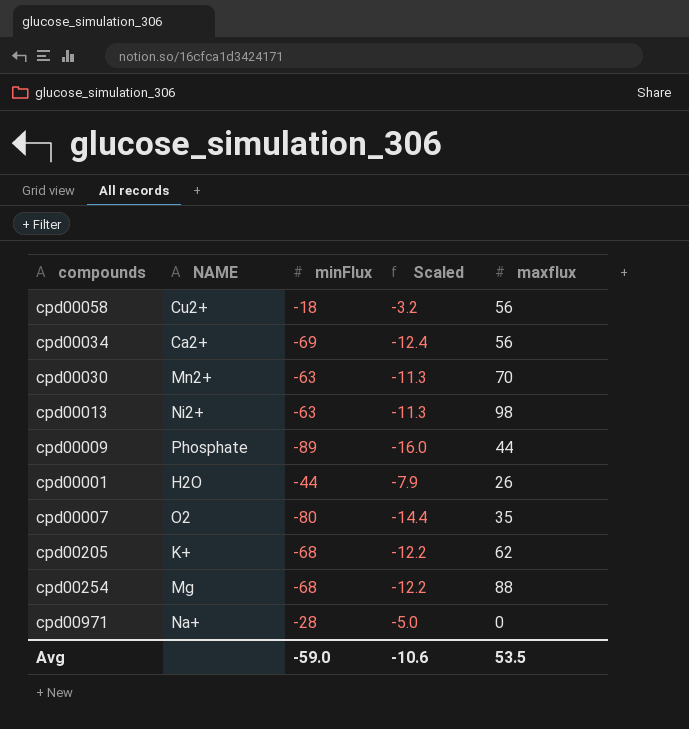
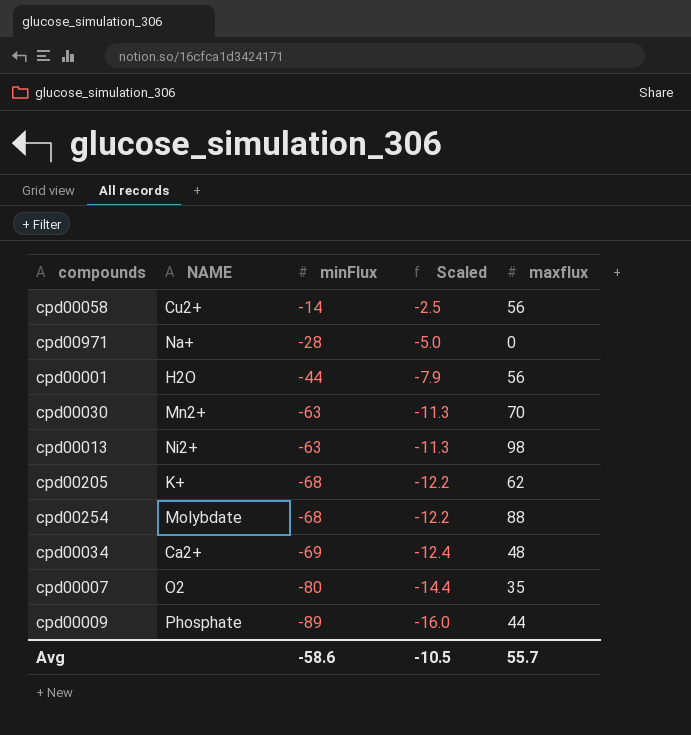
row order: none -> minFlux descending
cpd00058 | minFlux: -18 -> -14
cpd00058 | Scaled: -3.2 -> -2.5
cpd00001 | maxflux: 26 -> 56
cpd00254 | NAME: Mg -> Molybdate
cpd00034 | maxflux: 56 -> 48
Avg | minFlux: -59.0 -> -58.6
Avg | Scaled: -10.6 -> -10.5
Avg | maxflux: 53.5 -> 55.7

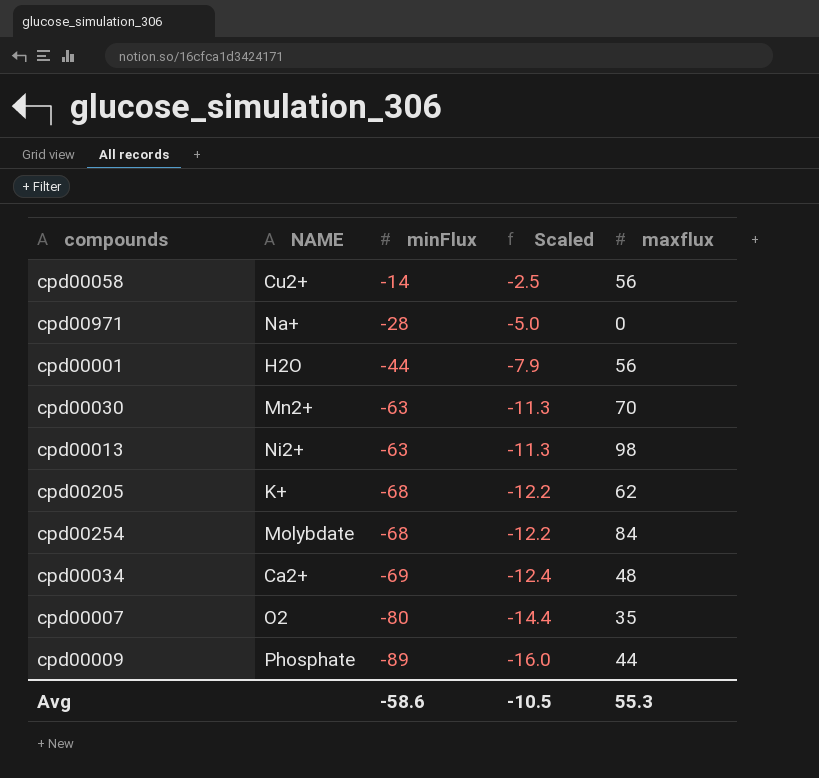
cpd00254 | maxflux: 88 -> 84
Avg | maxflux: 55.7 -> 55.3

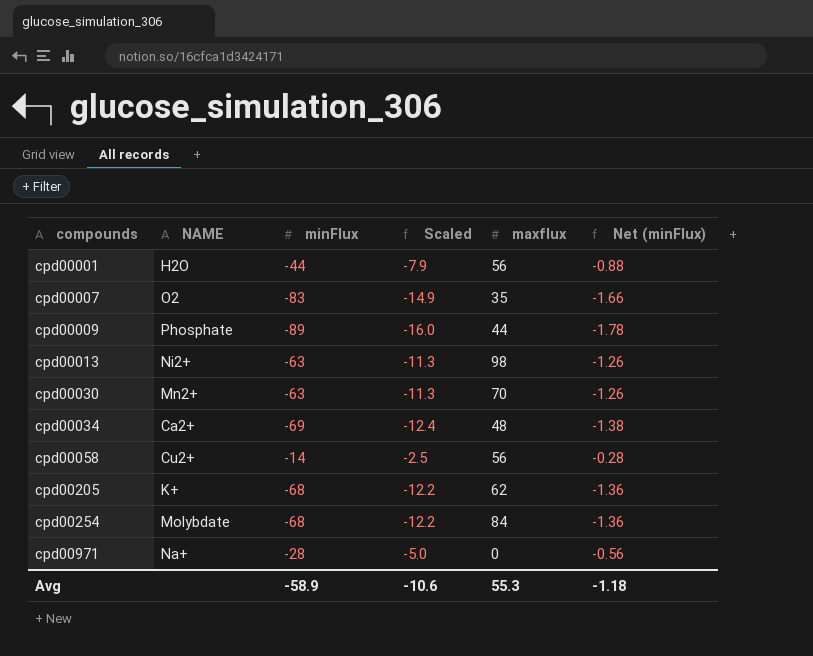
row order: minFlux descending -> compounds ascending
column Net (minFlux) | formula: none -> [minFlux] * 0.02
cpd00007 | minFlux: -80 -> -83
cpd00007 | Scaled: -14.4 -> -14.9
Avg | minFlux: -58.6 -> -58.9
Avg | Scaled: -10.5 -> -10.6

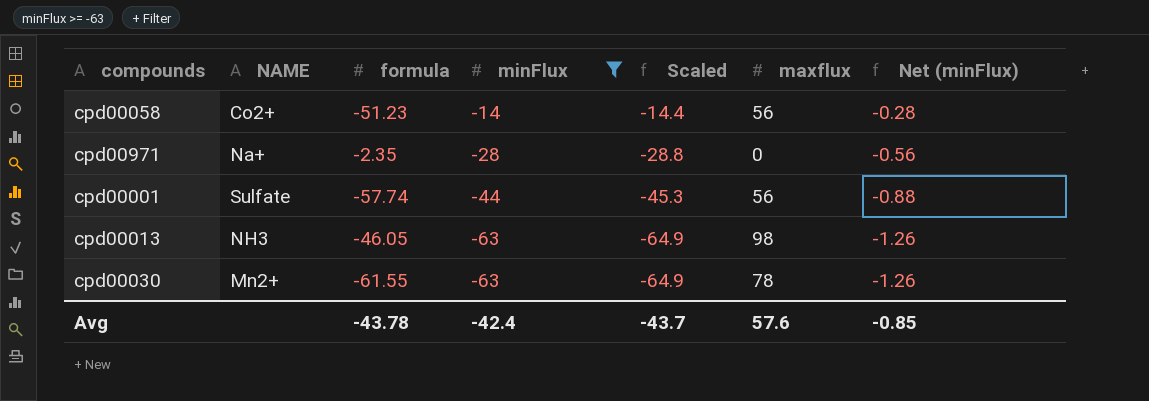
filter: none -> minFlux >= -63
row order: compounds ascending -> minFlux descending
column formula | position: none -> 3
column Scaled | formula: [minFlux] * 0.18 -> [minFlux] * 1.03
cpd00058 | NAME: Cu2+ -> Co2+
cpd00001 | NAME: H2O -> Sulfate
cpd00013 | NAME: Ni2+ -> NH3
cpd00030 | maxflux: 70 -> 78
Avg | minFlux: -58.9 -> -42.4
Avg | Scaled: -10.6 -> -43.7
Avg | maxflux: 55.3 -> 57.6
Avg | Net (minFlux): -1.18 -> -0.85

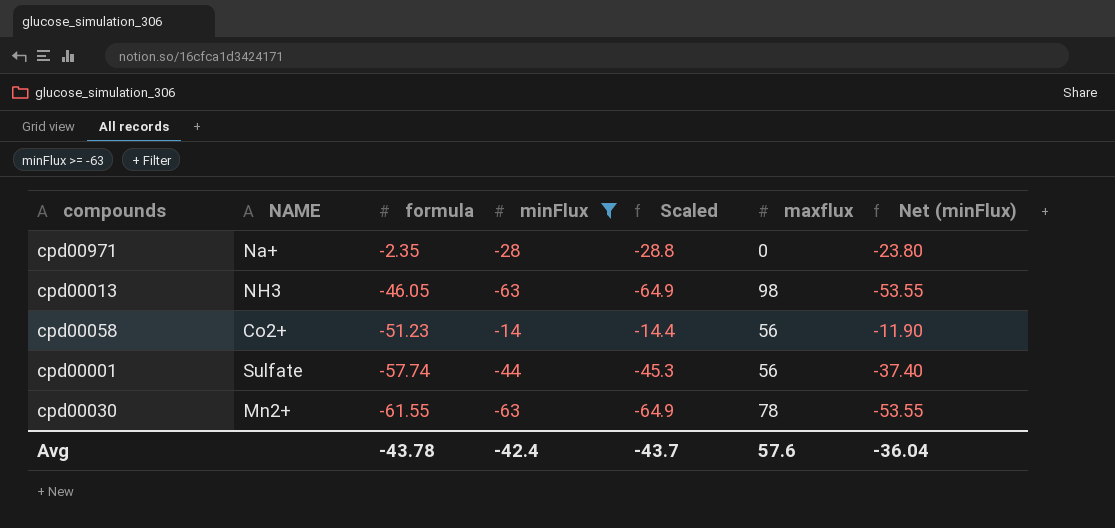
row order: minFlux descending -> formula descending
column Net (minFlux) | formula: [minFlux] * 0.02 -> [minFlux] * 0.85
Avg | Net (minFlux): -0.85 -> -36.04

